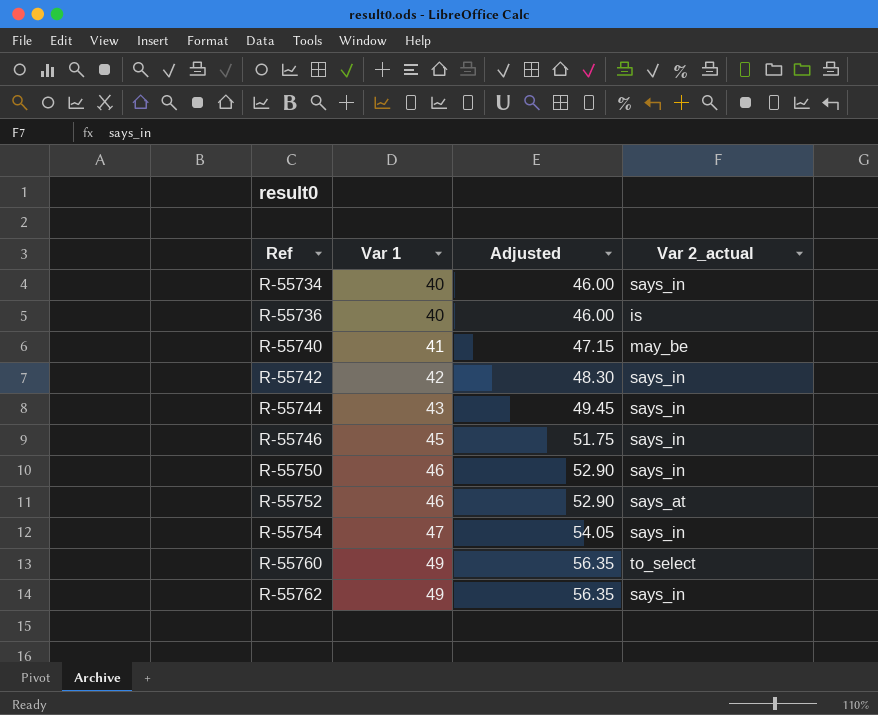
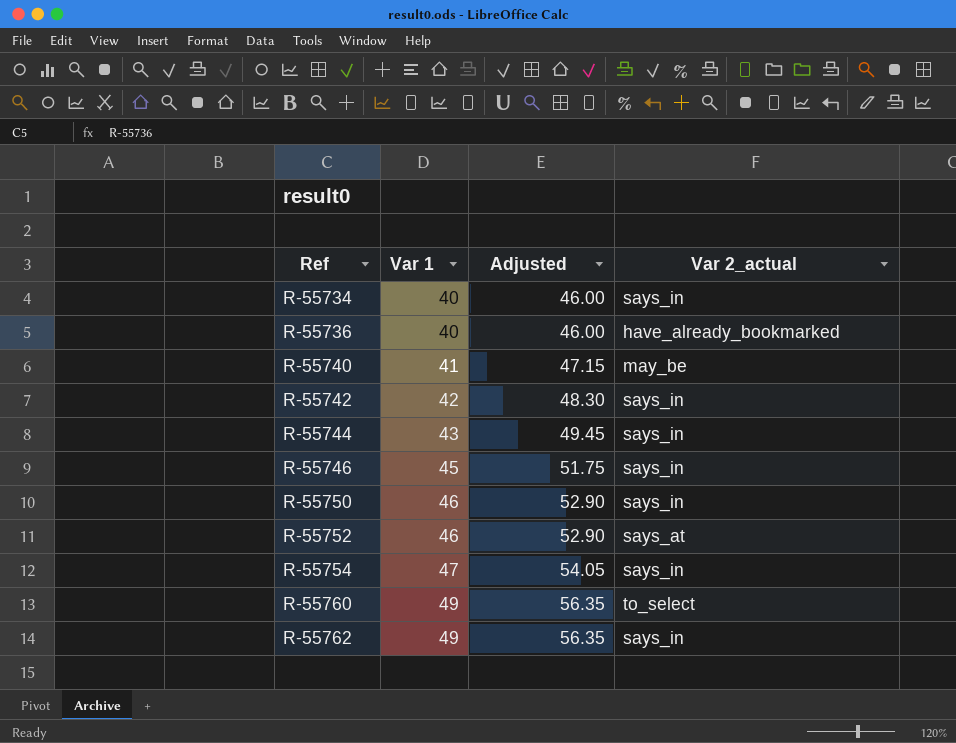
R-55736 | Var 2_actual: is -> have_already_bookmarked

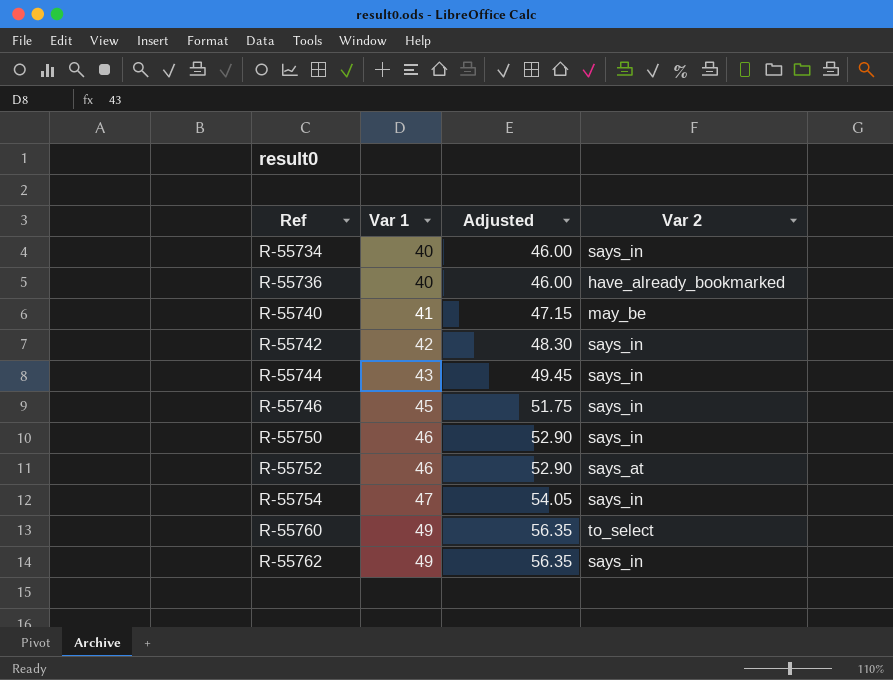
column name: Var 2_actual -> Var 2

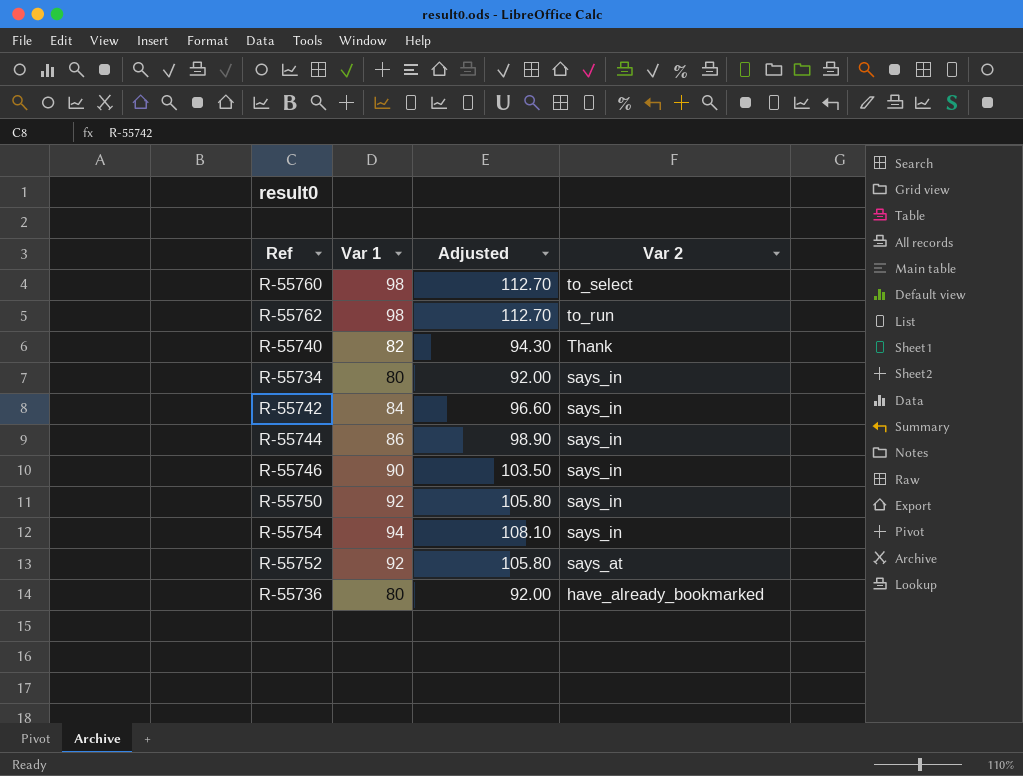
row order: Ref ascending -> Var 2 descending
R-55760 | Var 1: 49 -> 98
R-55760 | Adjusted: 56.35 -> 112.70
R-55762 | Var 1: 49 -> 98
R-55762 | Adjusted: 56.35 -> 112.70
R-55762 | Var 2: says_in -> to_run
R-55740 | Var 1: 41 -> 82
R-55740 | Adjusted: 47.15 -> 94.30
R-55740 | Var 2: may_be -> Thank
R-55734 | Var 1: 40 -> 80
R-55734 | Adjusted: 46.00 -> 92.00
R-55742 | Var 1: 42 -> 84
R-55742 | Adjusted: 48.30 -> 96.60
R-55744 | Var 1: 43 -> 86
R-55744 | Adjusted: 49.45 -> 98.90
R-55746 | Var 1: 45 -> 90
R-55746 | Adjusted: 51.75 -> 103.50
R-55750 | Var 1: 46 -> 92
R-55750 | Adjusted: 52.90 -> 105.80
R-55754 | Var 1: 47 -> 94
R-55754 | Adjusted: 54.05 -> 108.10
R-55752 | Var 1: 46 -> 92
R-55752 | Adjusted: 52.90 -> 105.80
R-55736 | Var 1: 40 -> 80
R-55736 | Adjusted: 46.00 -> 92.00

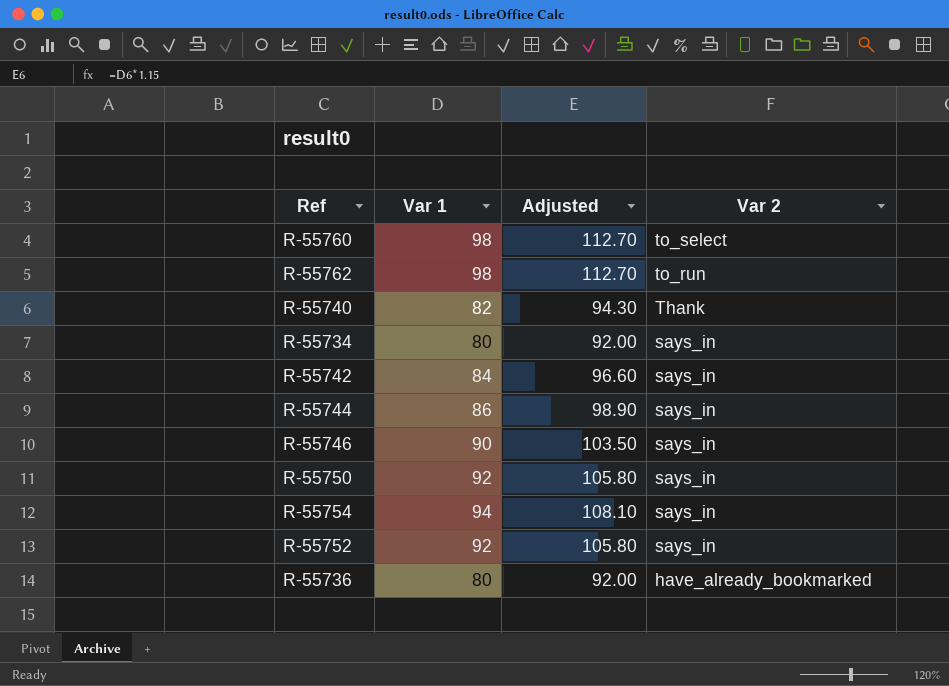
R-55752 | Var 2: says_at -> says_in

